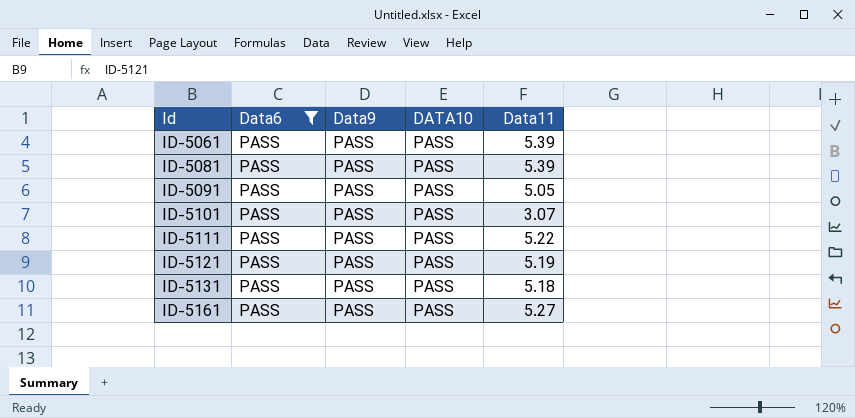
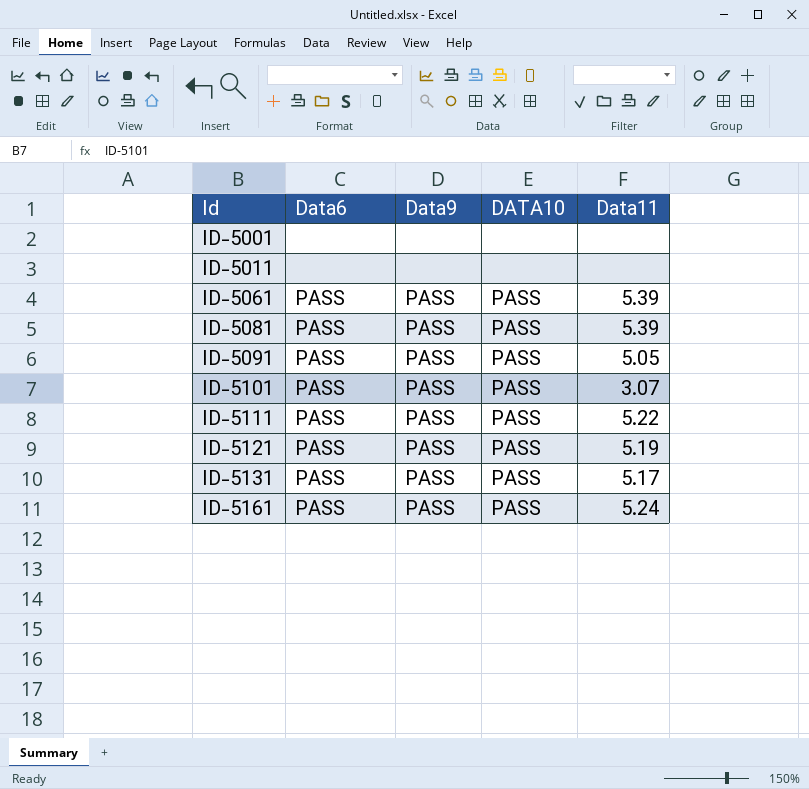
filter: Data6 = PASS -> none
ID-5131 | Data11: 5.18 -> 5.17
ID-5161 | Data11: 5.27 -> 5.24

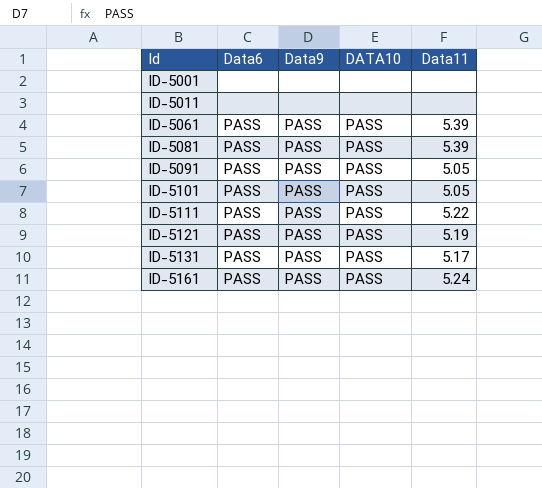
ID-5101 | Data11: 3.07 -> 5.05

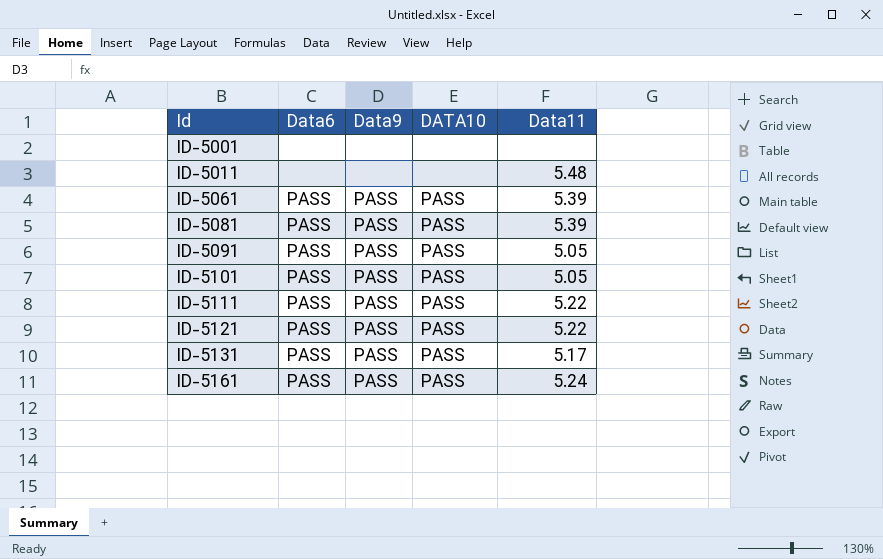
ID-5011 | Data11: none -> 5.48
ID-5121 | Data11: 5.19 -> 5.22

